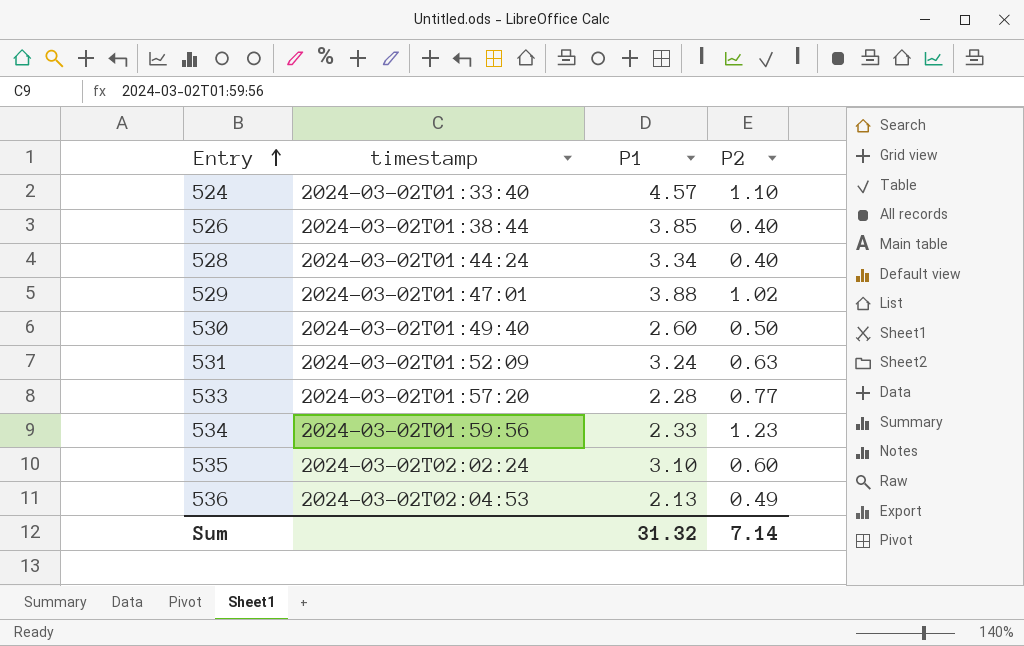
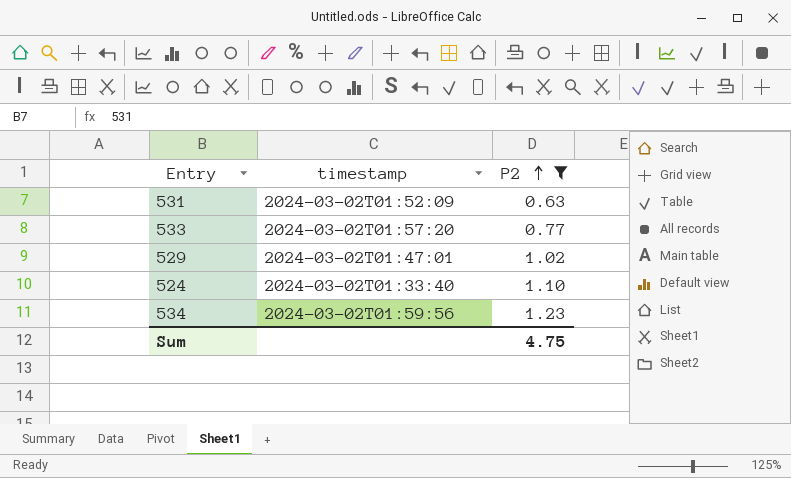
filter: none -> P2 >= 0.63
row order: Entry ascending -> P2 ascending
column P1 | position: 3 -> none
Sum | P2: 7.14 -> 4.75

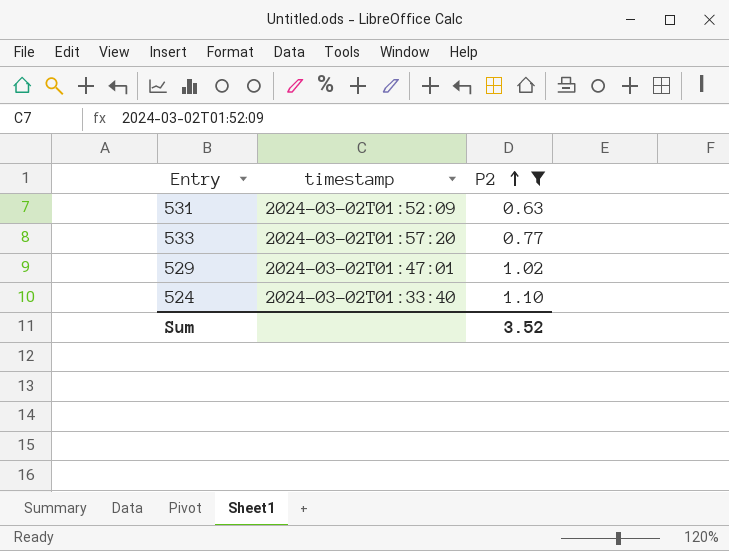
row 534: 2024-03-02T01:59:56 | 1.23 -> none
Sum | P2: 4.75 -> 3.52

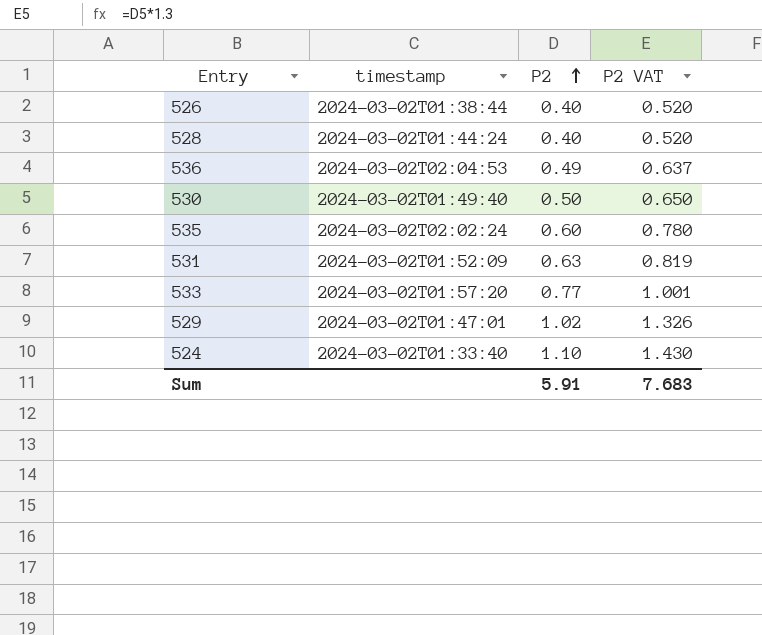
filter: P2 >= 0.63 -> none
column P2 VAT | formula: none -> [P2] * 1.3
Sum | P2: 3.52 -> 5.91

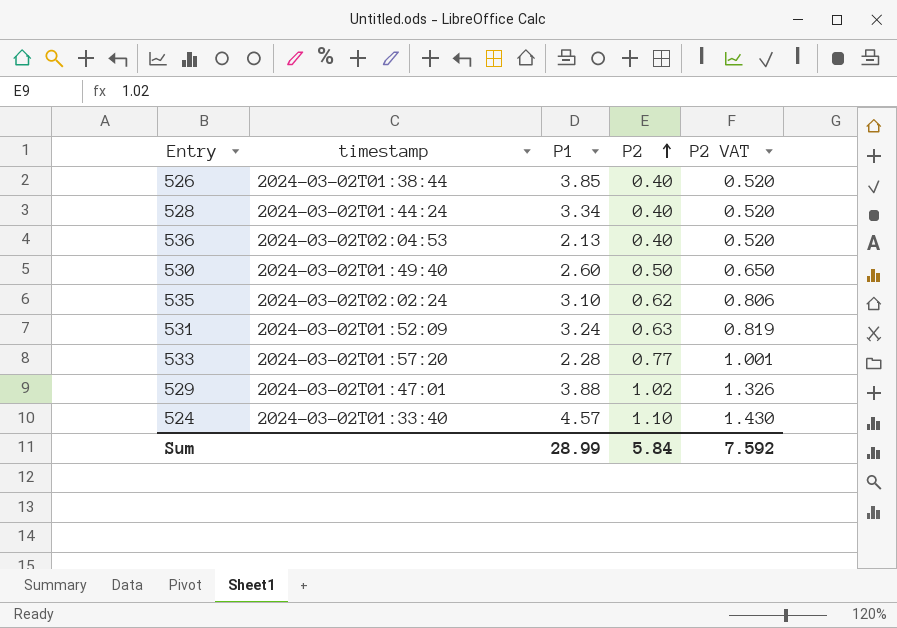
column P1 | position: none -> 3
536 | P2: 0.49 -> 0.40
536 | P2 VAT: 0.637 -> 0.520
535 | P2: 0.60 -> 0.62
535 | P2 VAT: 0.780 -> 0.806
Sum | P2: 5.91 -> 5.84
Sum | P2 VAT: 7.683 -> 7.592

